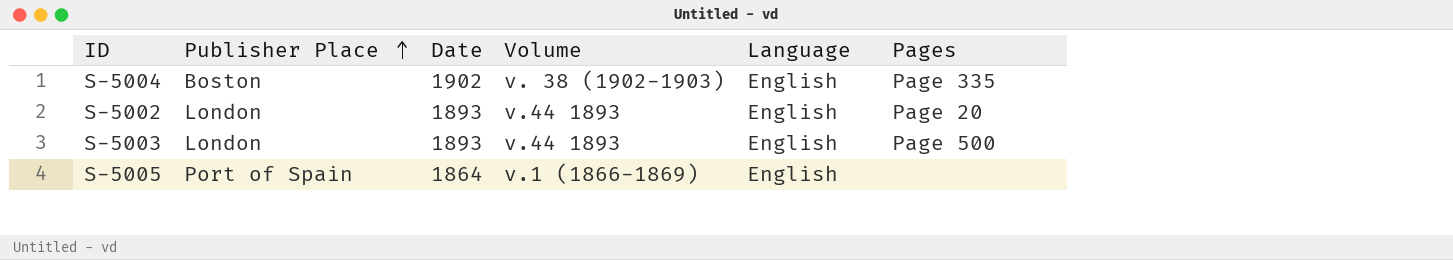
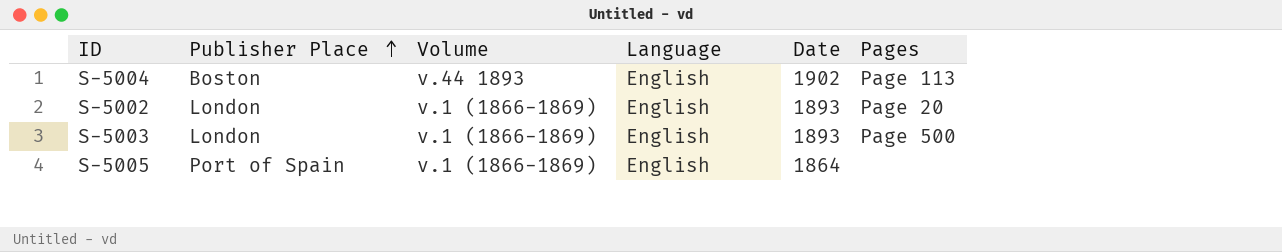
column Date | position: 3 -> 5
S-5004 | Volume: v. 38 (1902-1903) -> v.44 1893
S-5004 | Pages: Page 335 -> Page 113
S-5002 | Volume: v.44 1893 -> v.1 (1866-1869)
S-5003 | Volume: v.44 1893 -> v.1 (1866-1869)

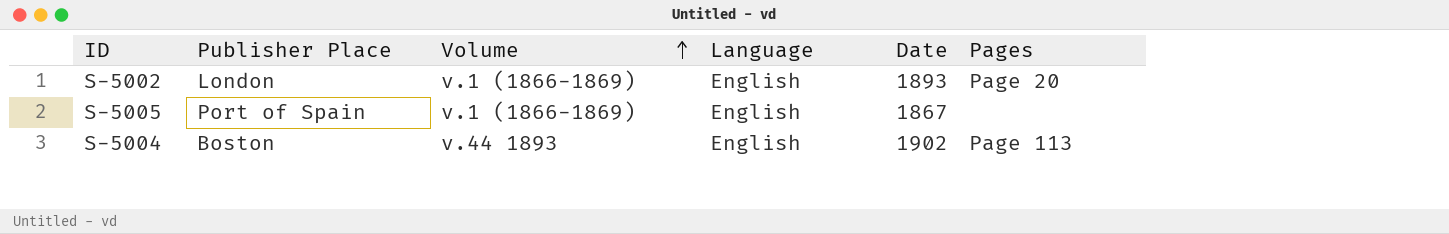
row order: Publisher Place ascending -> Volume ascending
row S-5003: London | v.1 (1866-1869) | English | 1893 | Page 500 -> none
S-5005 | Date: 1864 -> 1867

